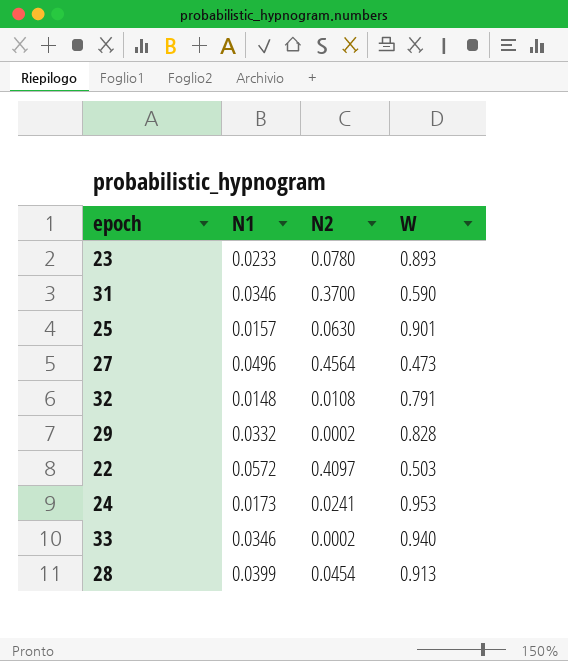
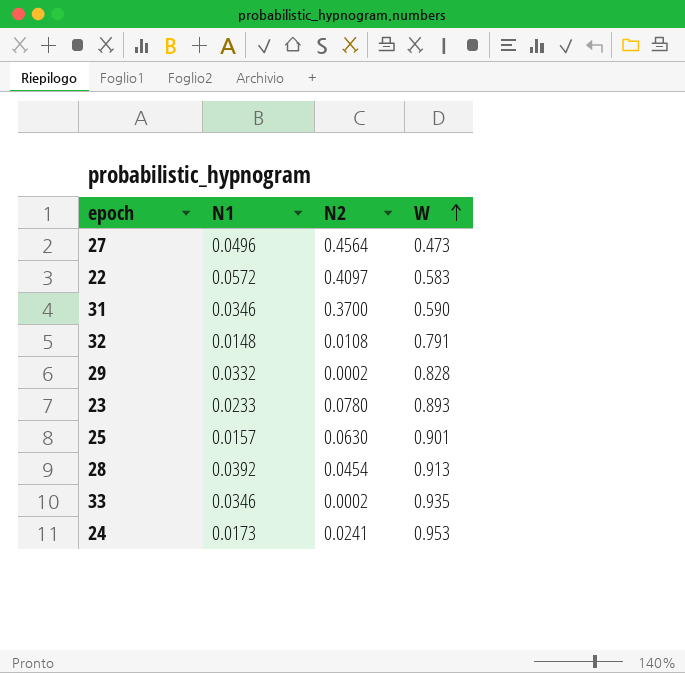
row order: none -> W ascending
22 | W: 0.503 -> 0.583
28 | N1: 0.0399 -> 0.0392
33 | W: 0.940 -> 0.935

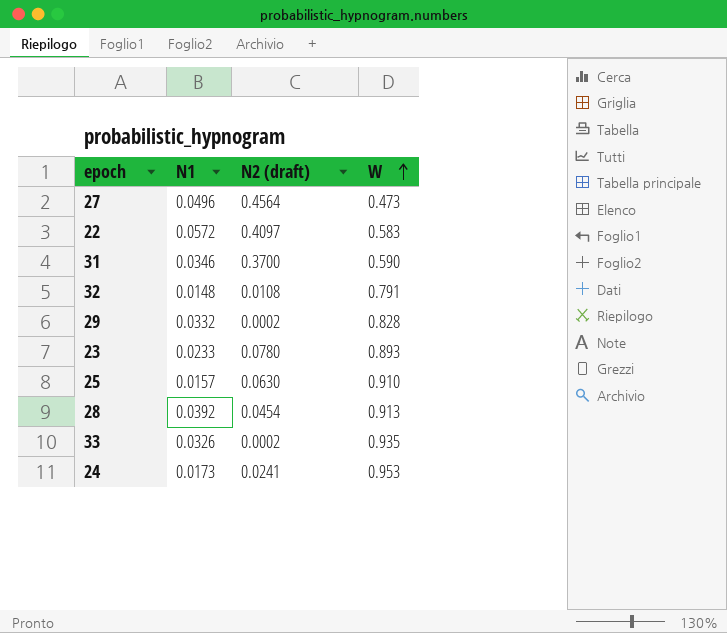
column name: N2 -> N2 (draft)
25 | W: 0.901 -> 0.910
33 | N1: 0.0346 -> 0.0326

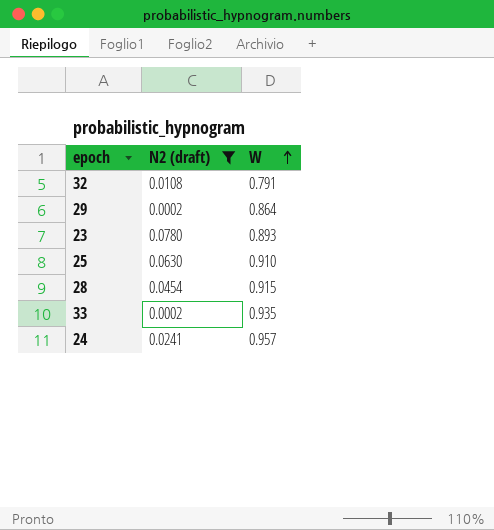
filter: none -> N2 (draft) <= 0.0780
column N1 | position: 2 -> none
29 | W: 0.828 -> 0.864
28 | W: 0.913 -> 0.915
24 | W: 0.953 -> 0.957

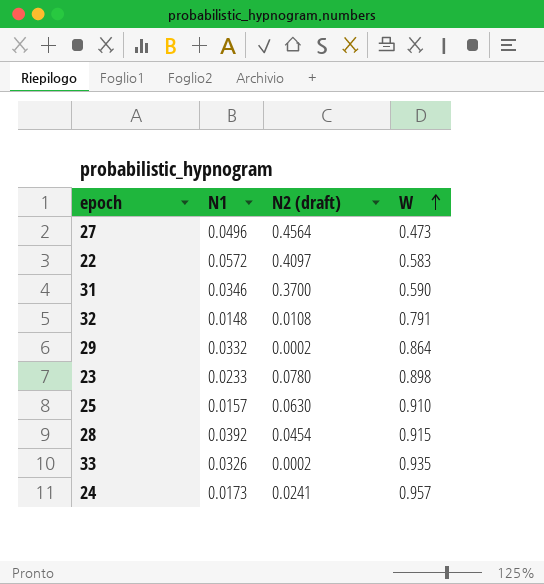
filter: N2 (draft) <= 0.0780 -> none
column N1 | position: none -> 2
23 | W: 0.893 -> 0.898

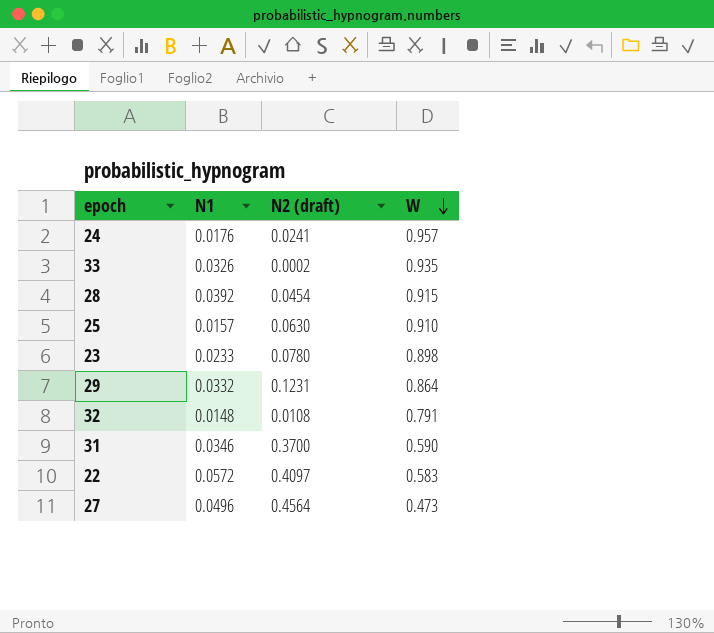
row order: W ascending -> W descending
24 | N1: 0.0173 -> 0.0176
29 | N2 (draft): 0.0002 -> 0.1231

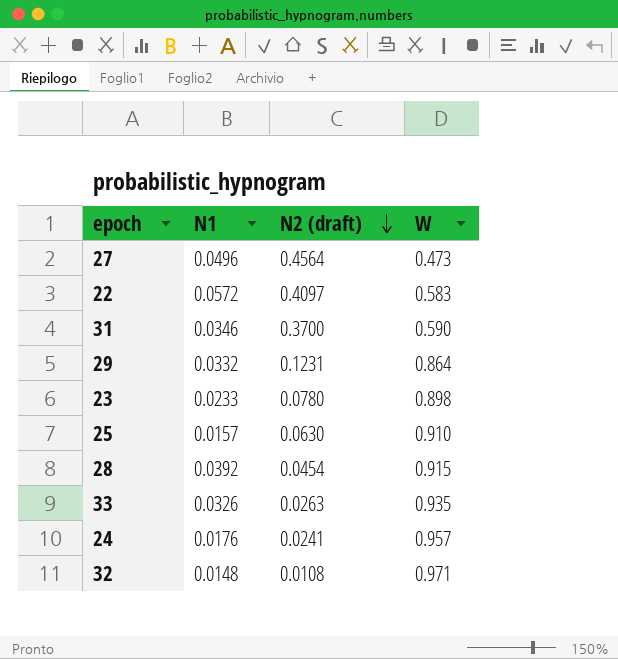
row order: W descending -> N2 (draft) descending
33 | N2 (draft): 0.0002 -> 0.0263
32 | W: 0.791 -> 0.971

